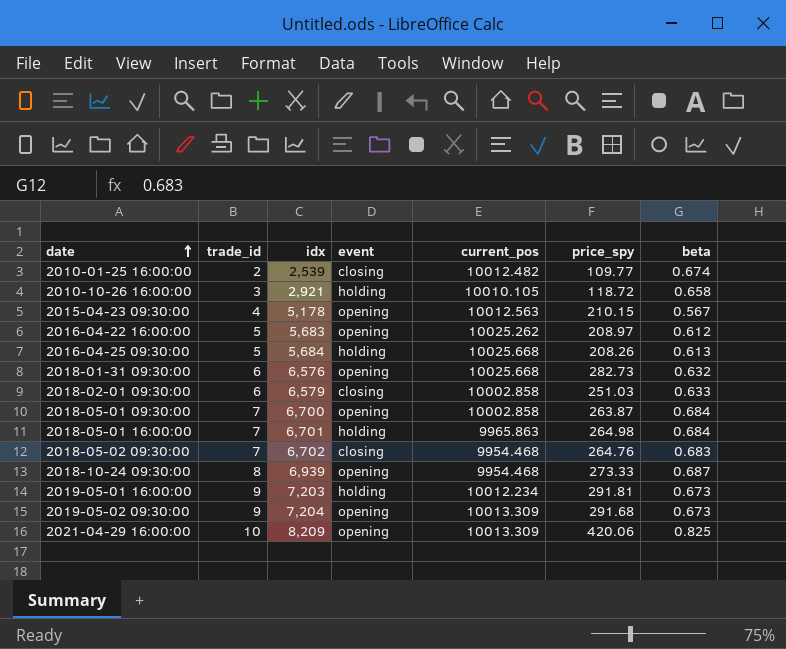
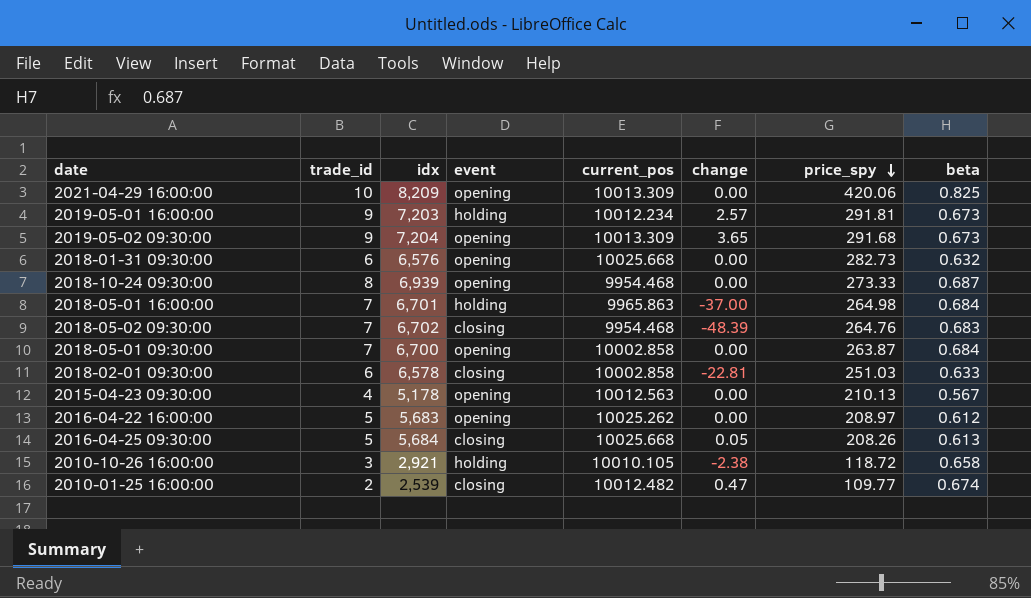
row order: date ascending -> price_spy descending
column change | position: none -> 6
2018-02-01 09:30:00 | idx: 6,579 -> 6,578
2015-04-23 09:30:00 | price_spy: 210.15 -> 210.13
2016-04-25 09:30:00 | event: holding -> closing

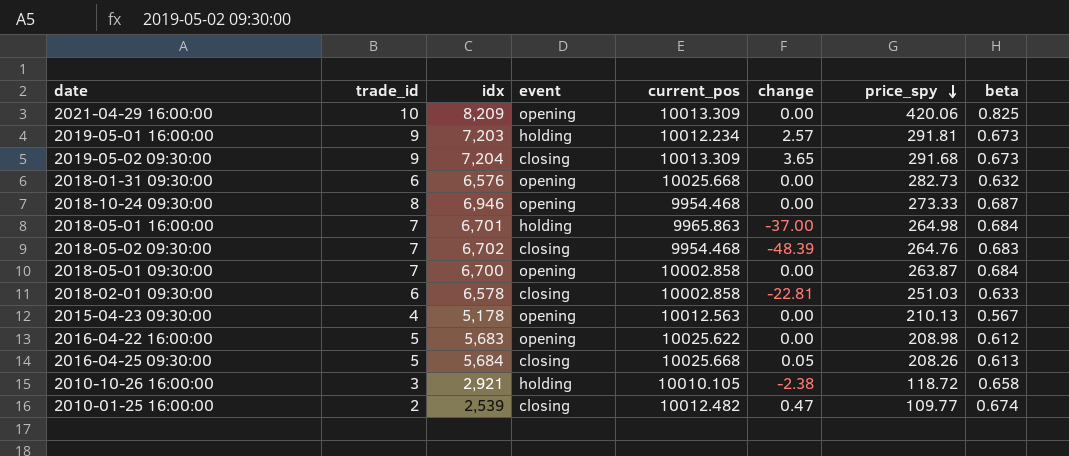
2019-05-02 09:30:00 | event: opening -> closing
2018-10-24 09:30:00 | idx: 6,939 -> 6,946
2016-04-22 16:00:00 | current_pos: 10025.262 -> 10025.622
2016-04-22 16:00:00 | price_spy: 208.97 -> 208.98

